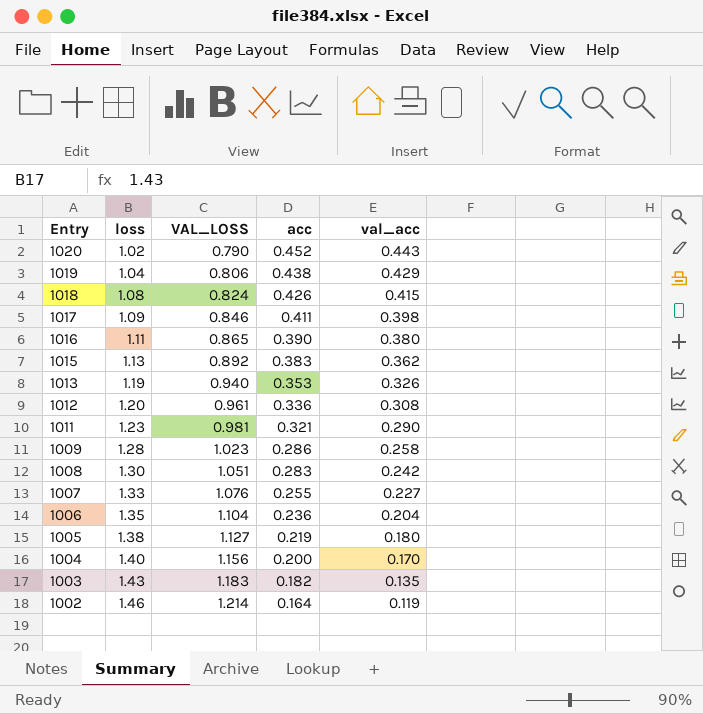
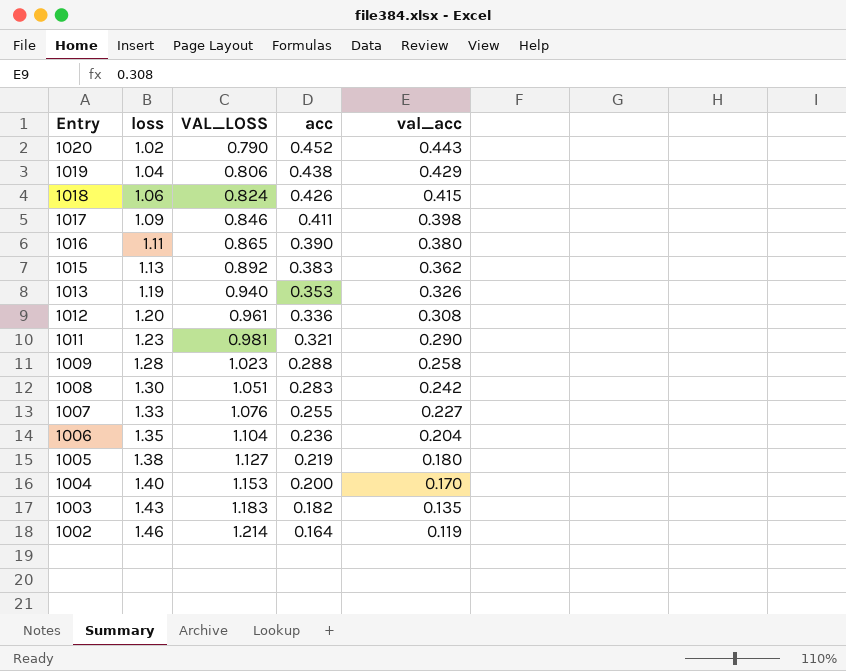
1018 | loss: 1.08 -> 1.06
1009 | acc: 0.286 -> 0.288
1004 | VAL_LOSS: 1.156 -> 1.153

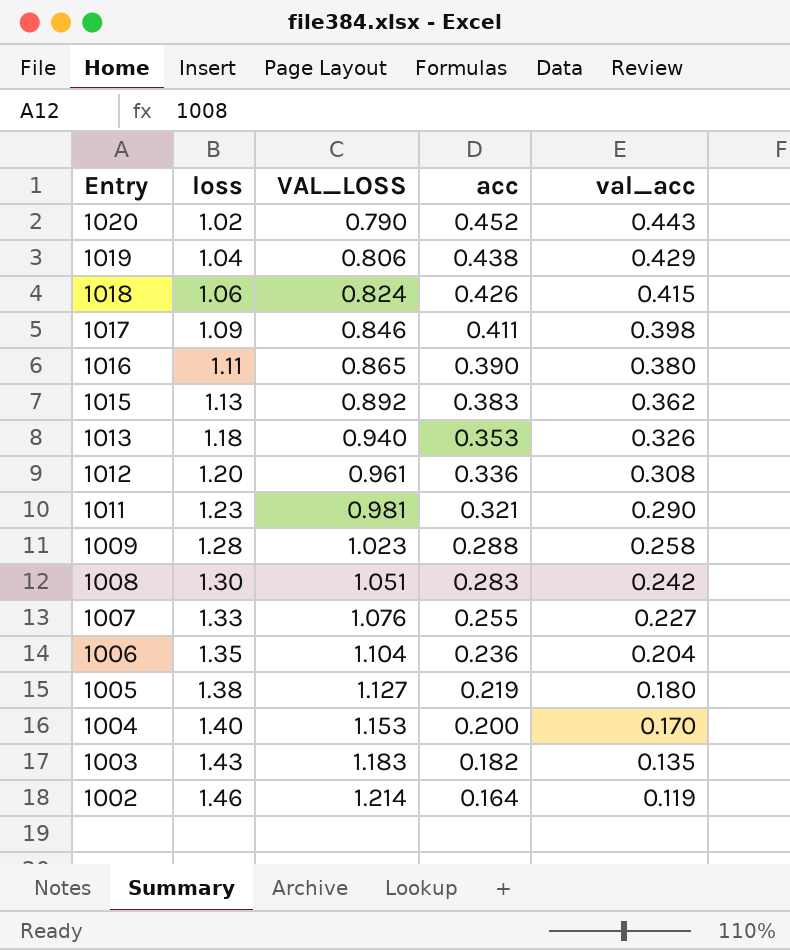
1013 | loss: 1.19 -> 1.18

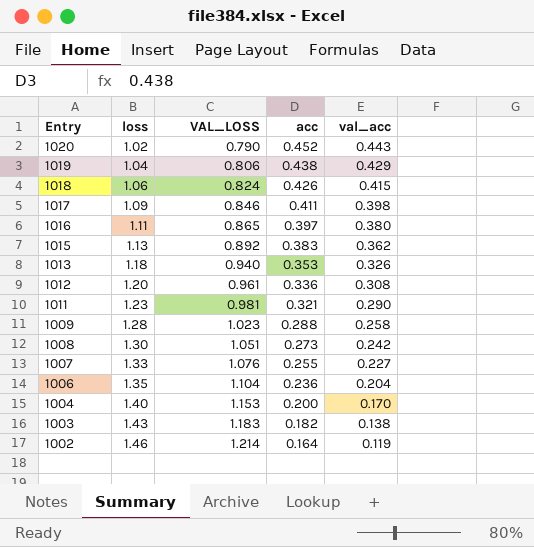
row 1005: 1.38 | 1.127 | 0.219 | 0.180 -> none
1016 | acc: 0.390 -> 0.397
1008 | acc: 0.283 -> 0.273
1003 | val_acc: 0.135 -> 0.138

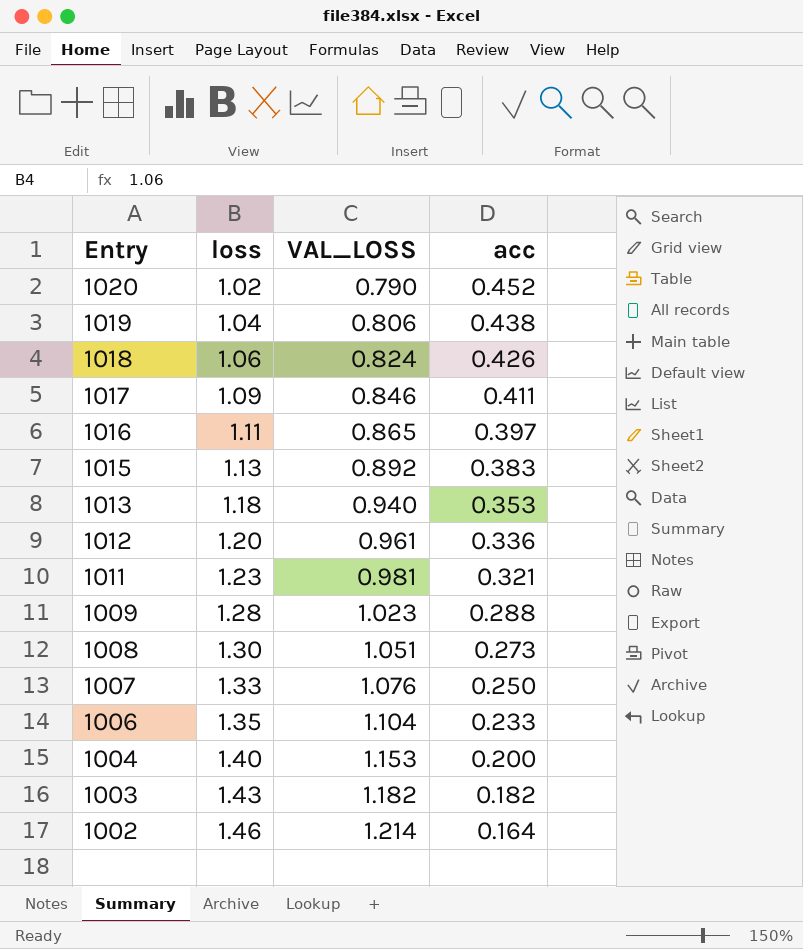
column val_acc | position: 5 -> none
1007 | acc: 0.255 -> 0.250
1006 | acc: 0.236 -> 0.233
1003 | VAL_LOSS: 1.183 -> 1.182

